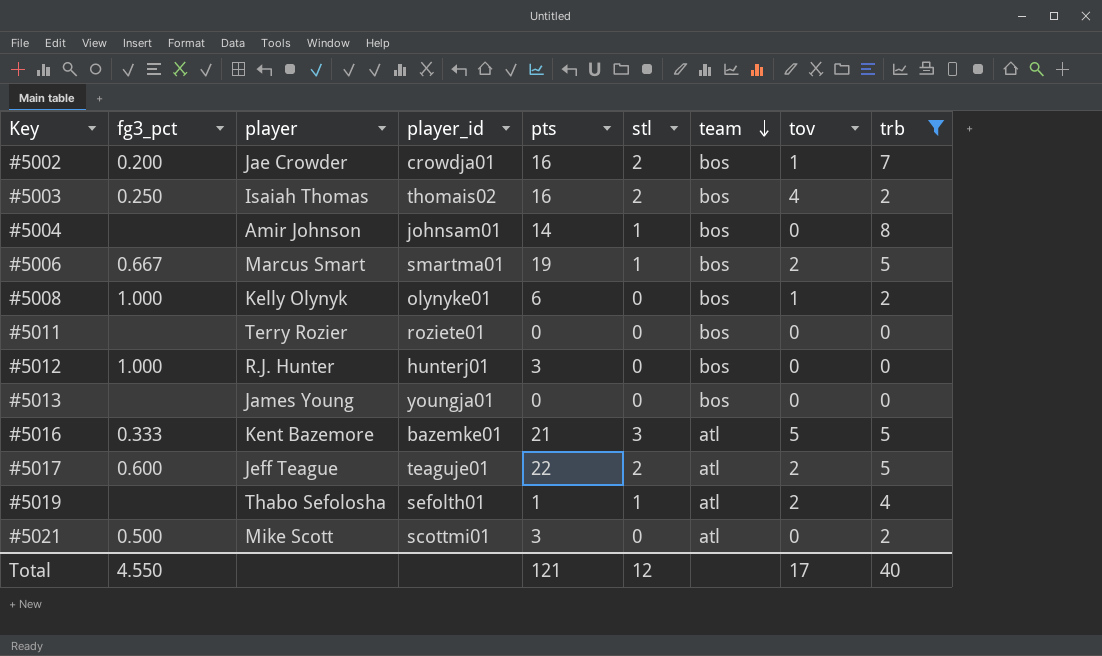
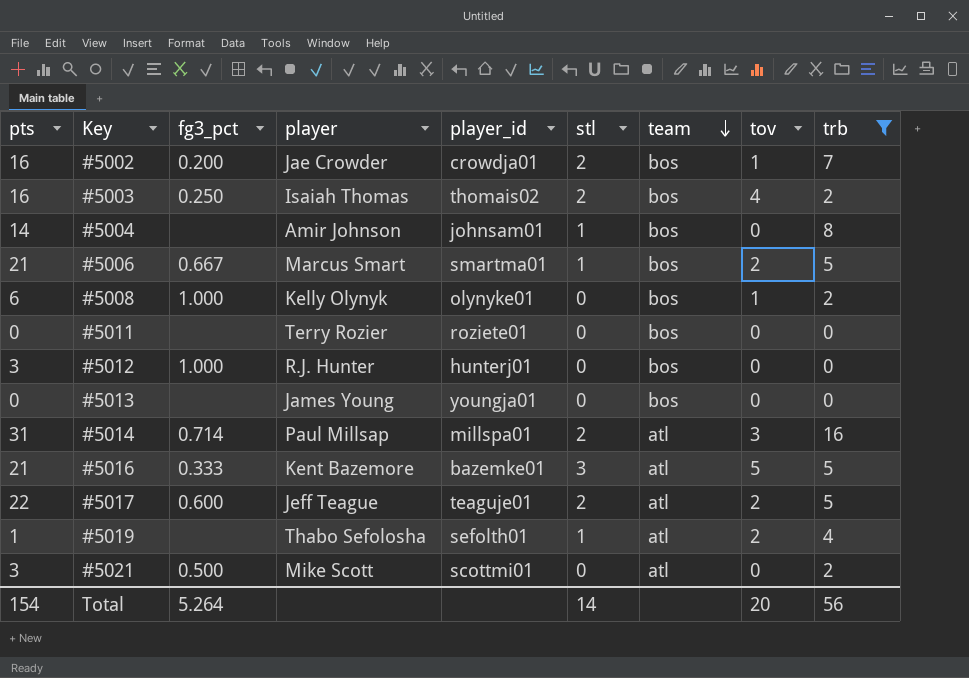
column pts | position: 5 -> 1
#5006 | pts: 19 -> 21
row #5014: none -> 31 | 0.714 | Paul Millsap | millspa01 | 2 | atl | 3 | 16
Total | pts: 121 -> 154
Total | fg3_pct: 4.550 -> 5.264
Total | stl: 12 -> 14
Total | tov: 17 -> 20
Total | trb: 40 -> 56

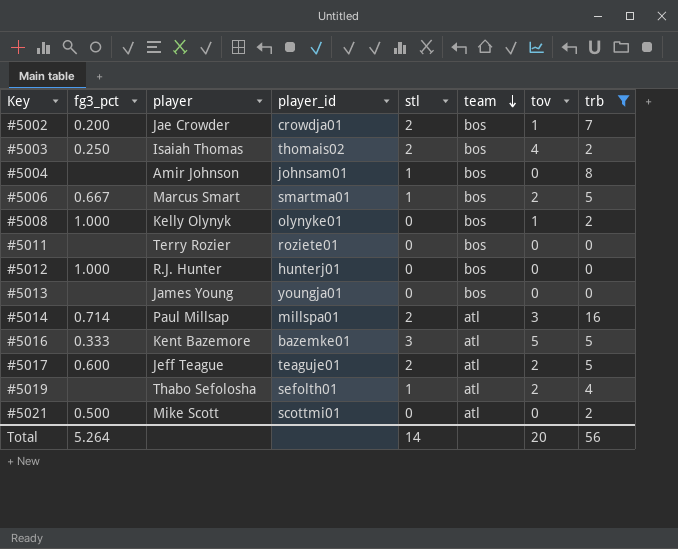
column pts | position: 1 -> none

